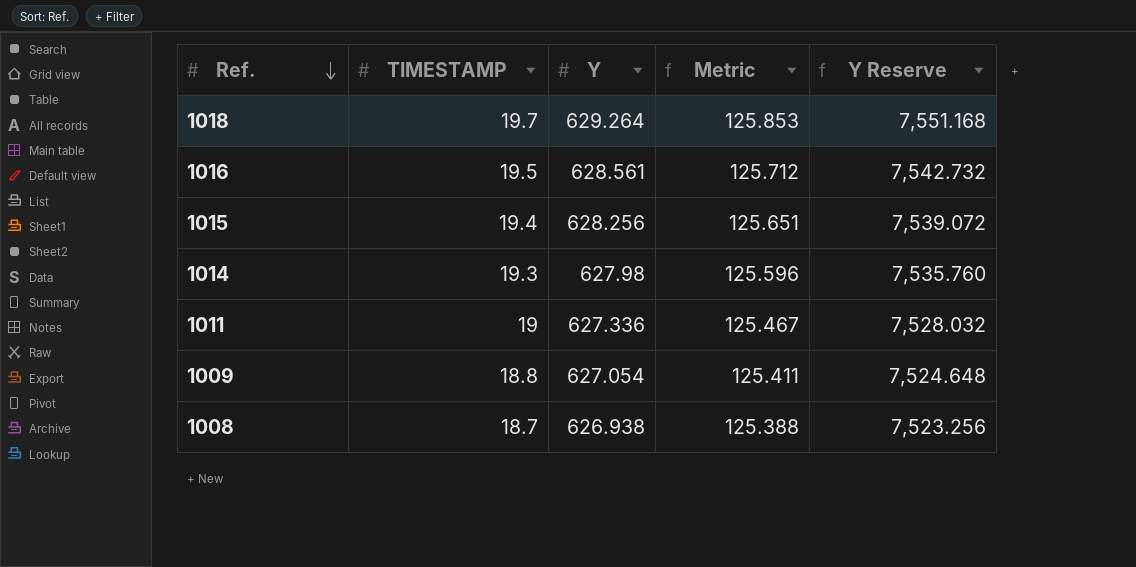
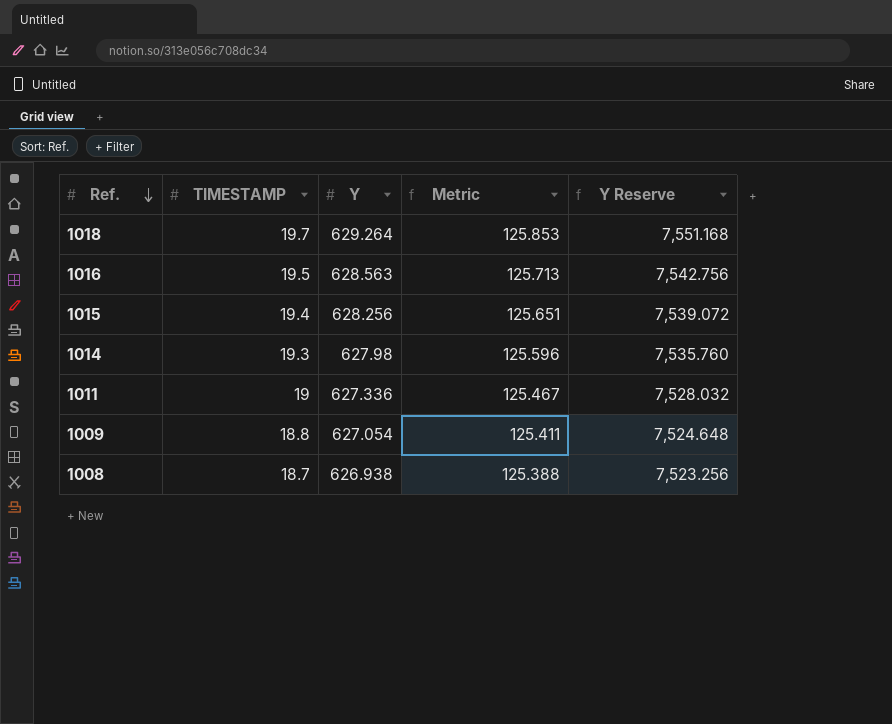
1016 | Y: 628.561 -> 628.563
1016 | Metric: 125.712 -> 125.713
1016 | Y Reserve: 7,542.732 -> 7,542.756

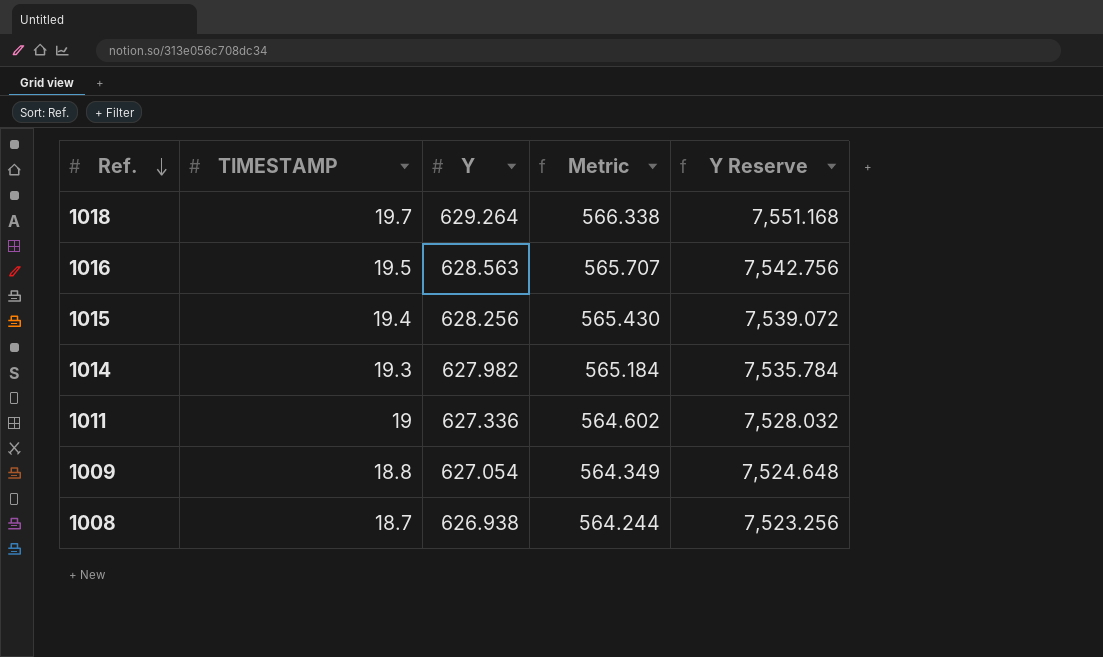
column Metric | formula: [Y] * 0.2 -> [Y] * 0.9
1014 | Y: 627.98 -> 627.982
1014 | Y Reserve: 7,535.760 -> 7,535.784

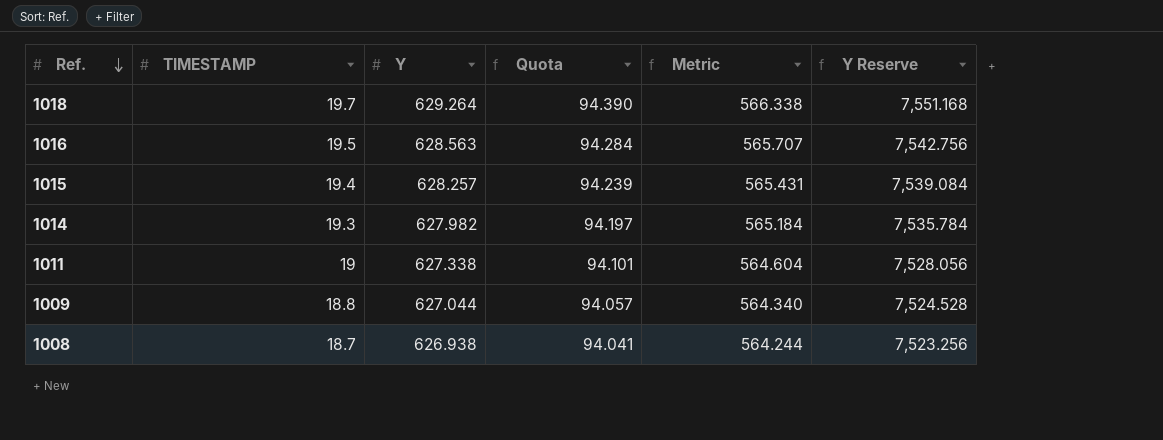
column Quota | formula: none -> [Y] * 0.15
1015 | Y: 628.256 -> 628.257
1015 | Metric: 565.430 -> 565.431
1015 | Y Reserve: 7,539.072 -> 7,539.084
1011 | Y: 627.336 -> 627.338
1011 | Metric: 564.602 -> 564.604
1011 | Y Reserve: 7,528.032 -> 7,528.056
1009 | Y: 627.054 -> 627.044
1009 | Metric: 564.349 -> 564.340
1009 | Y Reserve: 7,524.648 -> 7,524.528

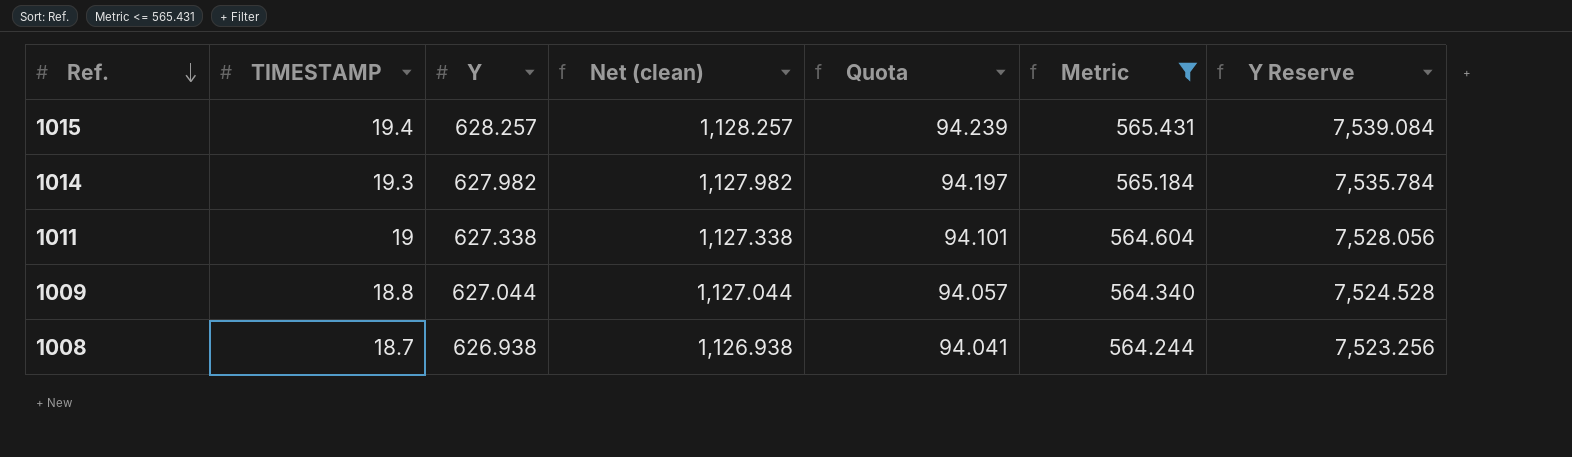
filter: none -> Metric <= 565.431
column Net (clean) | formula: none -> [Y] + 500

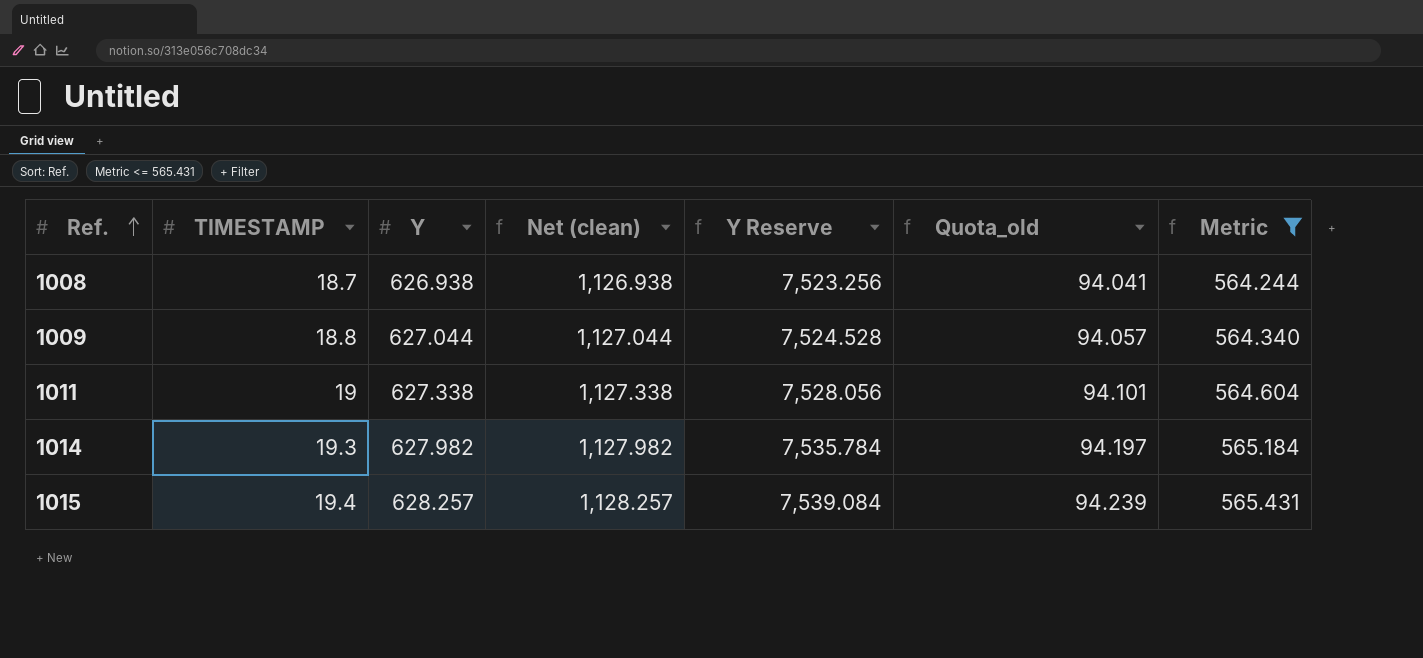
row order: Ref. descending -> Ref. ascending
column Y Reserve | position: 7 -> 5
column name: Quota -> Quota_old

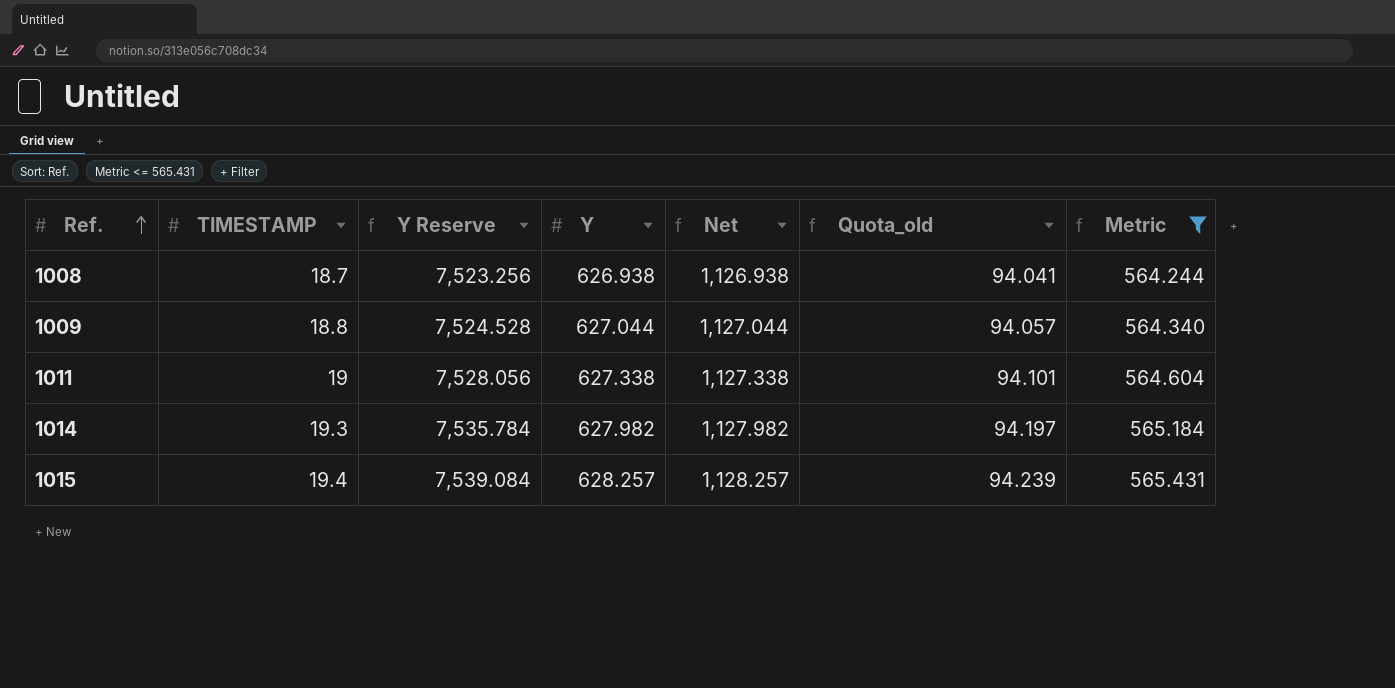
column Y Reserve | position: 5 -> 3
column name: Net (clean) -> Net

